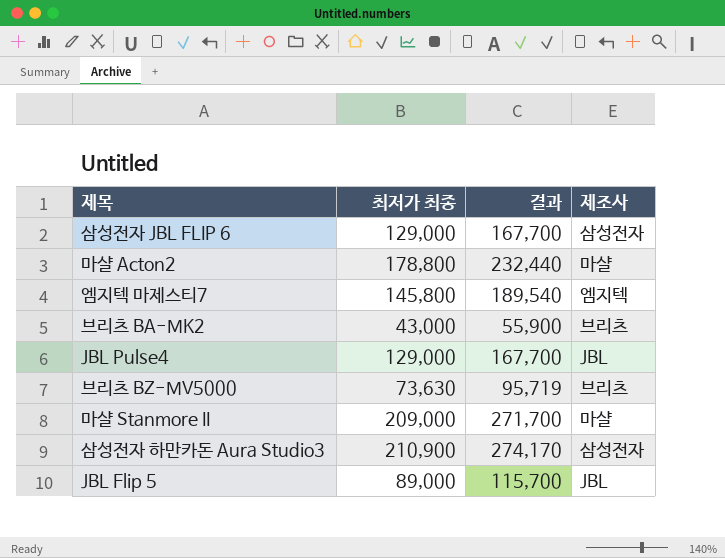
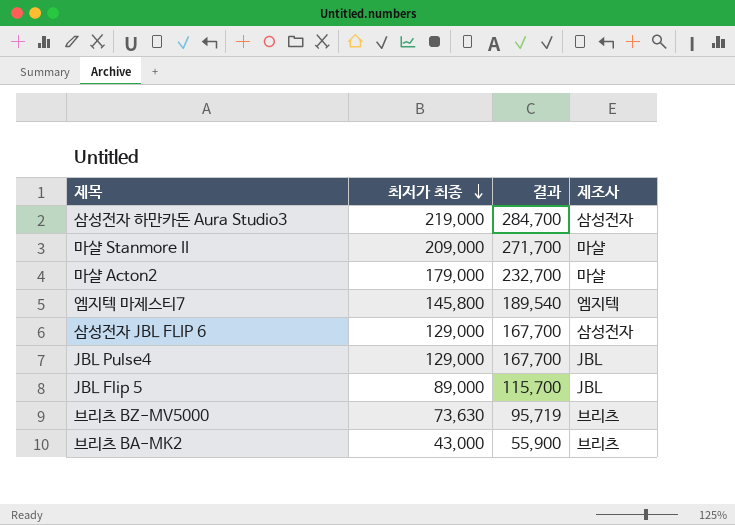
row order: none -> 최저가 최종 descending
삼성전자 하만카돈 Aura Studio3 | 최저가 최종: 210,900 -> 219,000
삼성전자 하만카돈 Aura Studio3 | 결과: 274,170 -> 284,700
마샬 Acton2 | 최저가 최종: 178,800 -> 179,000
마샬 Acton2 | 결과: 232,440 -> 232,700

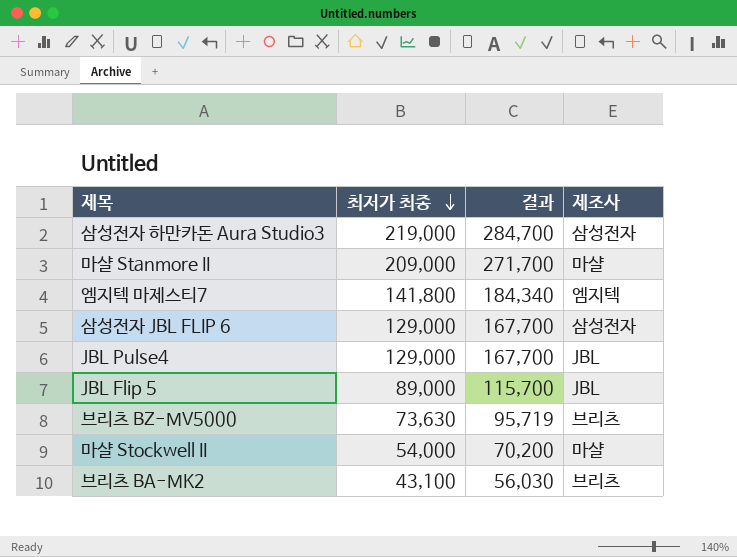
row 마샬 Acton2: 179,000 | 232,700 | 마샬 -> none
엠지텍 마제스티7 | 최저가 최종: 145,800 -> 141,800
엠지텍 마제스티7 | 결과: 189,540 -> 184,340
row 마샬 Stockwell II: none -> 54,000 | 70,200 | 마샬
브리츠 BA-MK2 | 최저가 최종: 43,000 -> 43,100
브리츠 BA-MK2 | 결과: 55,900 -> 56,030

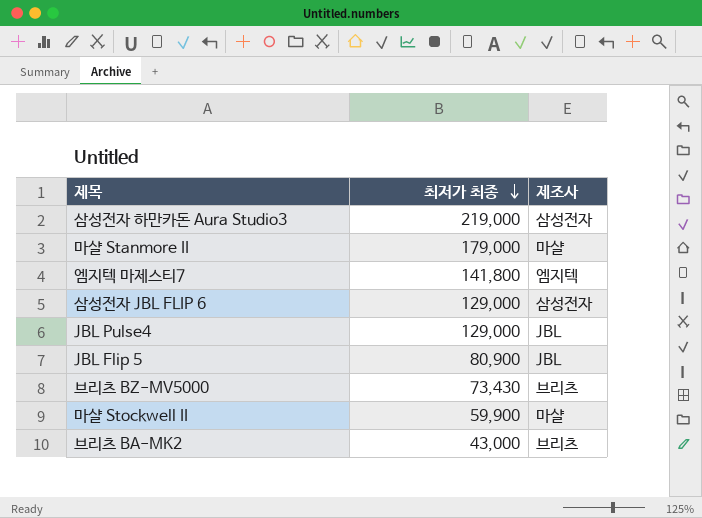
column 결과 | formula: [최저가 최종] * 1.3 -> none
마샬 Stanmore II | 최저가 최종: 209,000 -> 179,000
JBL Flip 5 | 최저가 최종: 89,000 -> 80,900
브리츠 BZ-MV5000 | 최저가 최종: 73,630 -> 73,430
마샬 Stockwell II | 최저가 최종: 54,000 -> 59,900
브리츠 BA-MK2 | 최저가 최종: 43,100 -> 43,000

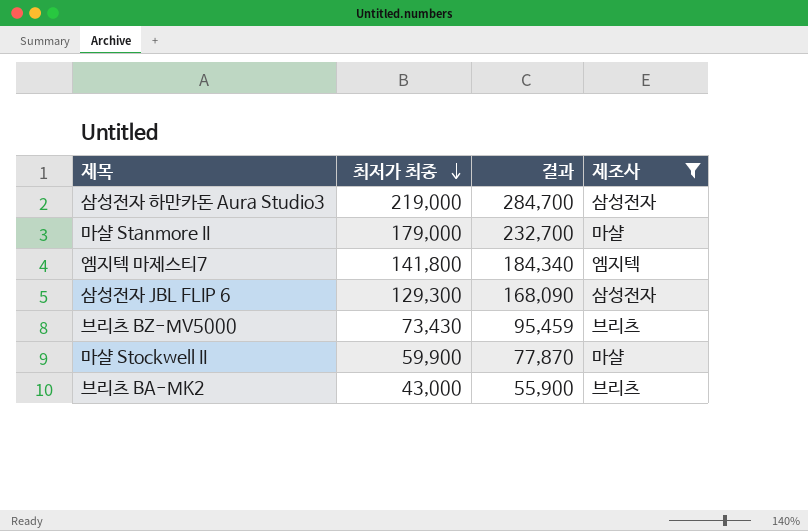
filter: none -> 제조사 != JBL
column 결과 | formula: none -> [최저가 최종] * 1.3
삼성전자 JBL FLIP 6 | 최저가 최종: 129,000 -> 129,300

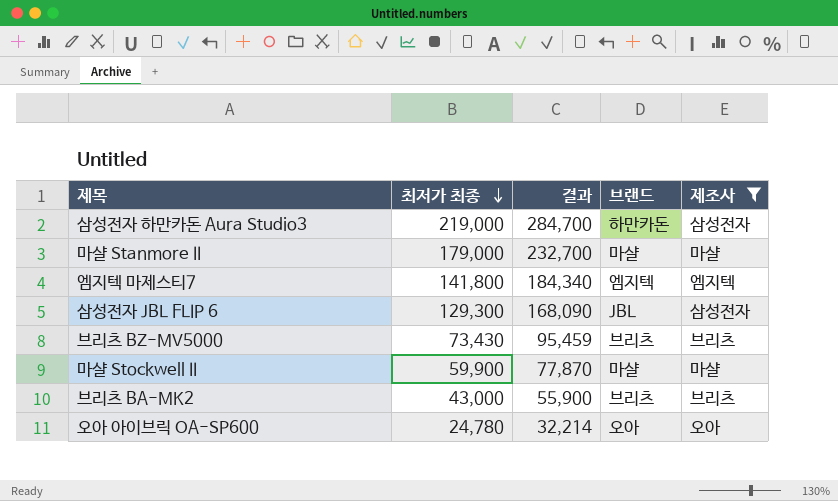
column 브랜드 | position: none -> 4
row 오아 아이브릭 OA-SP600: none -> 24,780 | 32,214 | 오아 | 오아

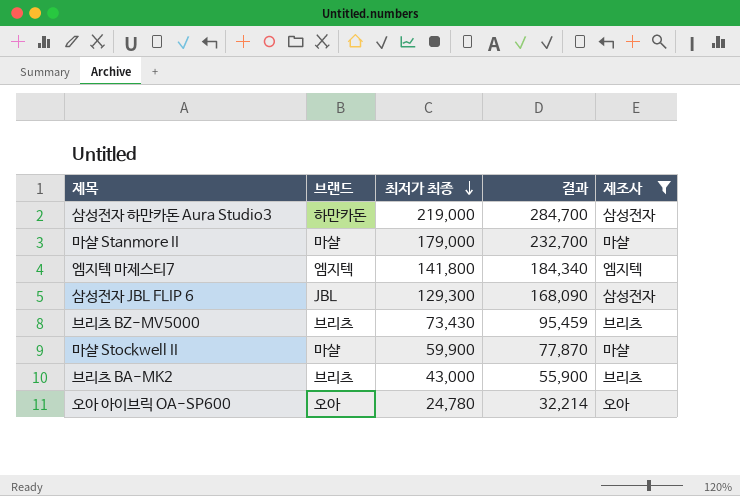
column 브랜드 | position: 4 -> 2

